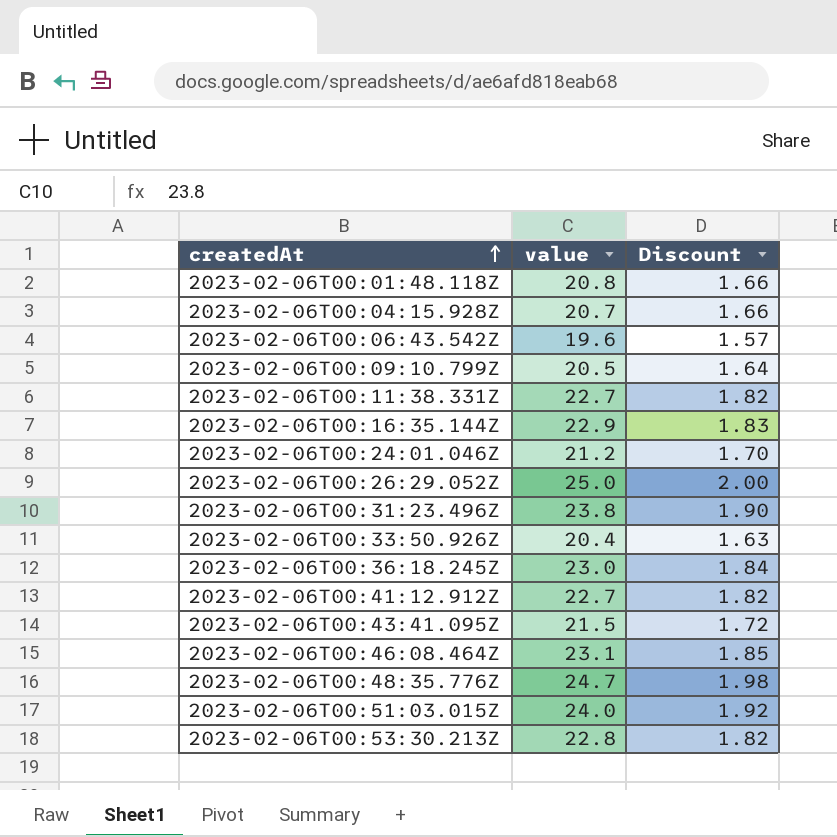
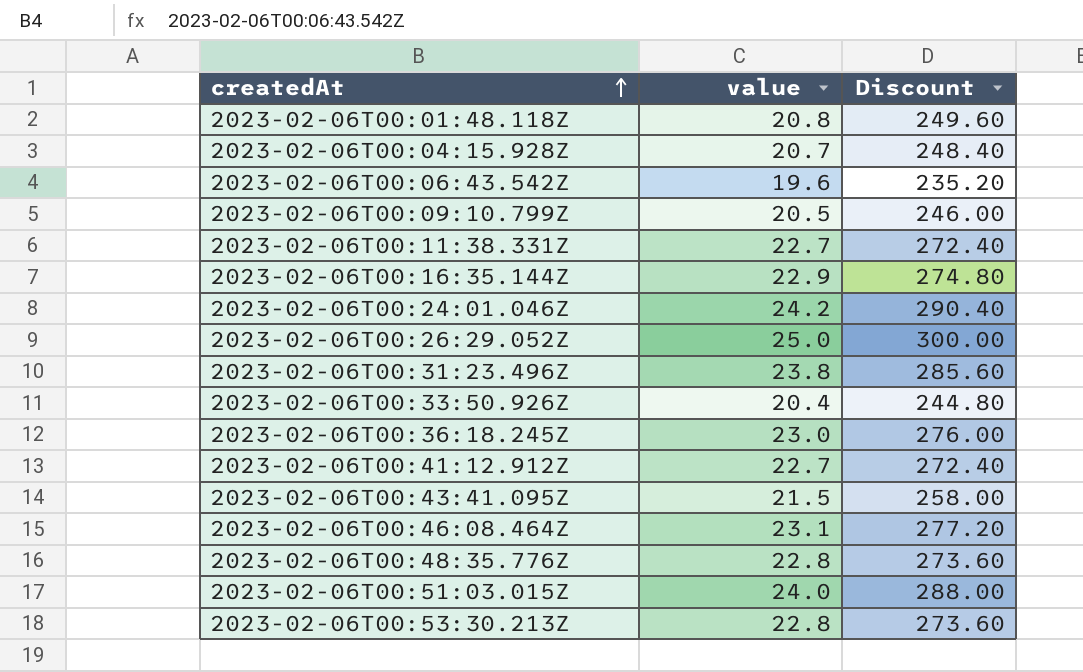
column Discount | formula: [value] * 0.08 -> [value] * 12
2023-02-06T00:24:01.046Z | value: 21.2 -> 24.2
2023-02-06T00:48:35.776Z | value: 24.7 -> 22.8

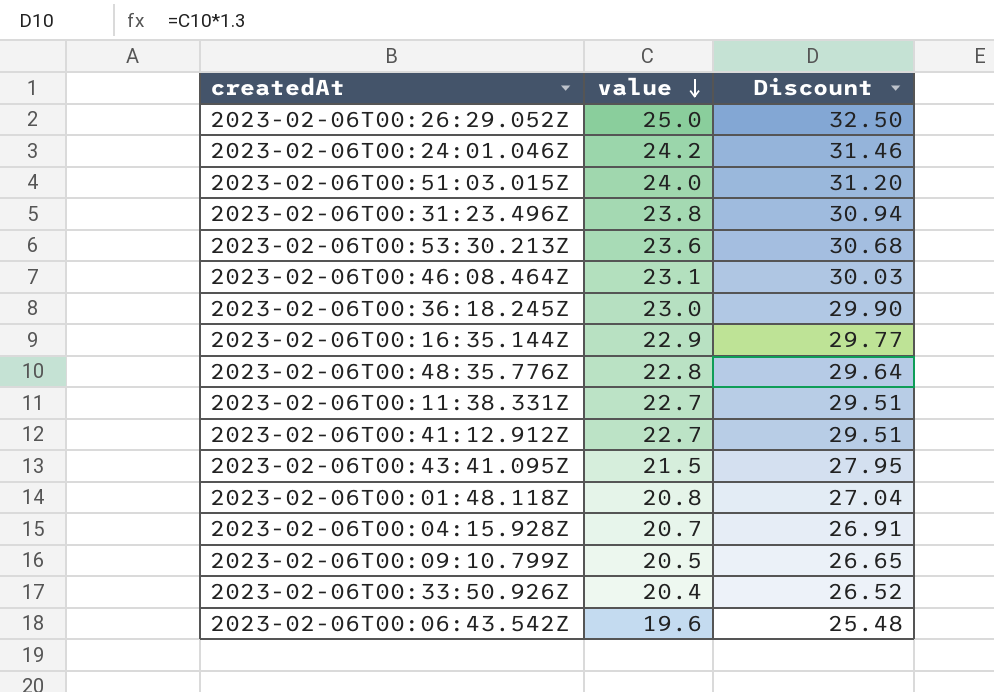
row order: createdAt ascending -> value descending
column Discount | formula: [value] * 12 -> [value] * 1.3
2023-02-06T00:53:30.213Z | value: 22.8 -> 23.6

